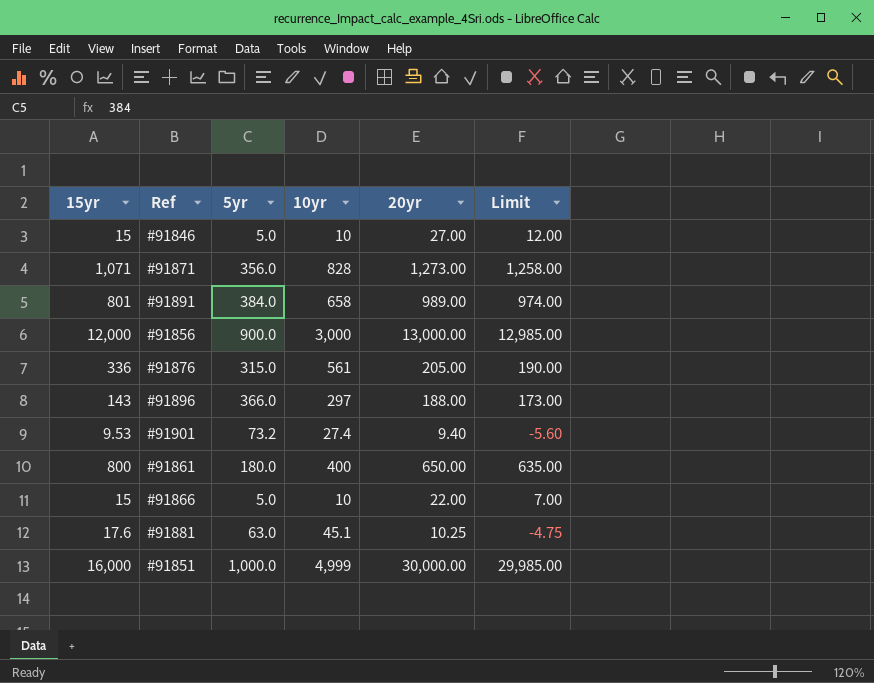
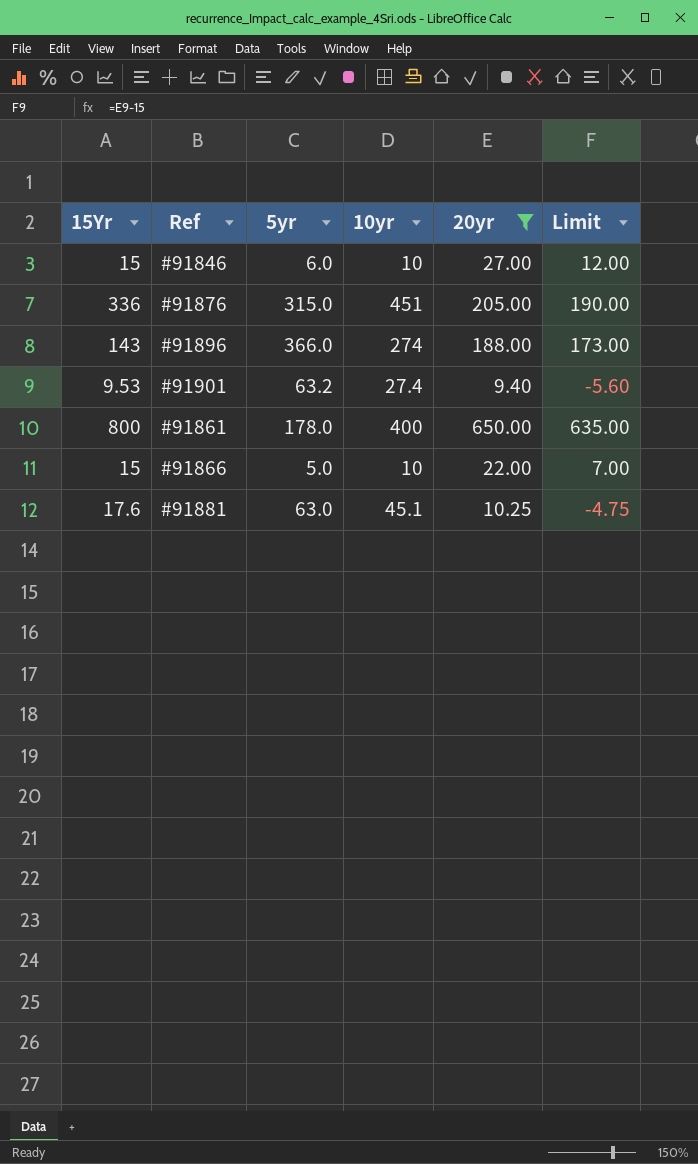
filter: none -> 20yr <= 650.00
column name: 15yr -> 15Yr
#91846 | 5yr: 5.0 -> 6.0
#91876 | 10yr: 561 -> 451
#91896 | 10yr: 297 -> 274
#91901 | 5yr: 73.2 -> 63.2
#91861 | 5yr: 180.0 -> 178.0

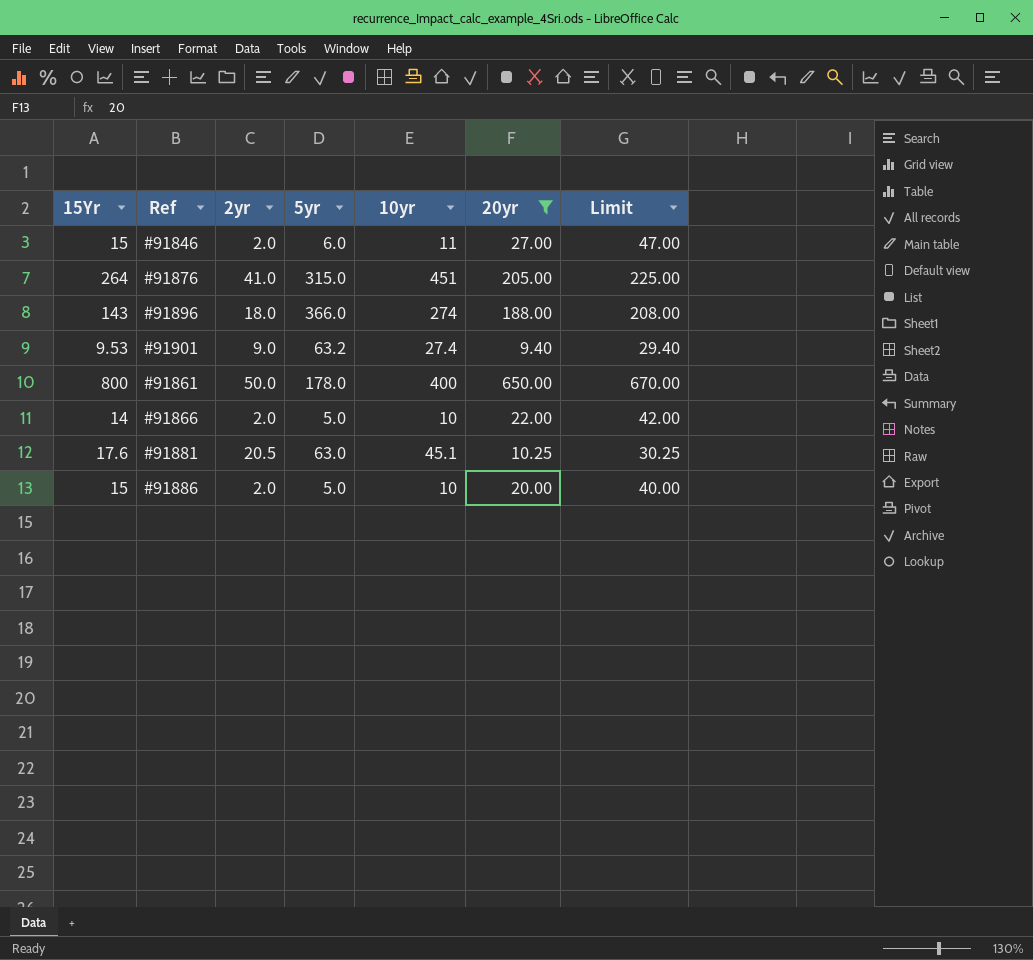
column 2yr | position: none -> 3
column Limit | formula: [20yr] - 15 -> [20yr] + 20
#91846 | 10yr: 10 -> 11
#91876 | 15Yr: 336 -> 264
#91866 | 15Yr: 15 -> 14
row #91886: none -> 15 | 2.0 | 5.0 | 10 | 20.00 | 40.00

